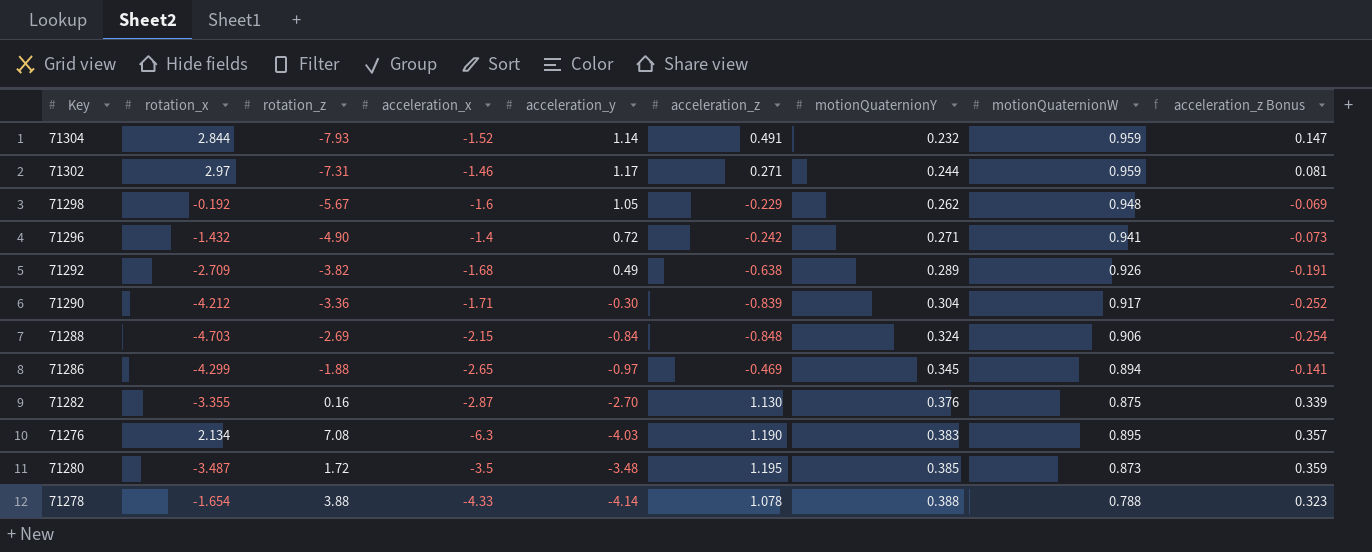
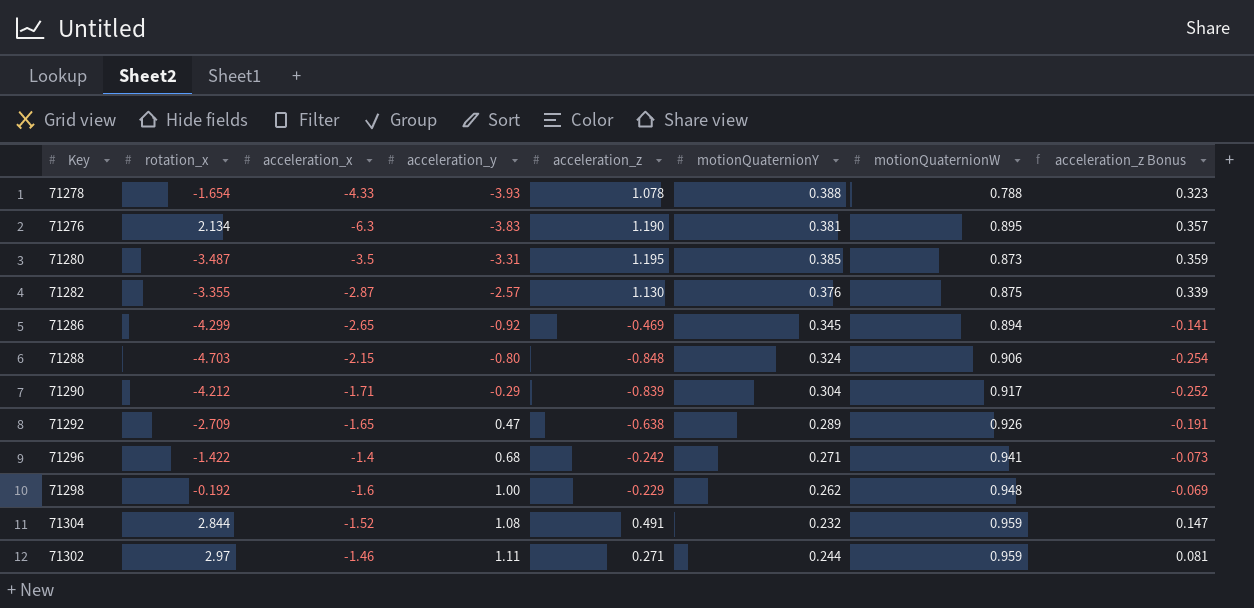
row order: motionQuaternionY ascending -> acceleration_y ascending
column rotation_z | position: 3 -> none
71278 | acceleration_y: -4.14 -> -3.93
71276 | acceleration_y: -4.03 -> -3.83
71276 | motionQuaternionY: 0.383 -> 0.381
71280 | acceleration_y: -3.48 -> -3.31
71282 | acceleration_y: -2.70 -> -2.57
71286 | acceleration_y: -0.97 -> -0.92
71288 | acceleration_y: -0.84 -> -0.80
71290 | acceleration_y: -0.30 -> -0.29
71292 | acceleration_x: -1.68 -> -1.65
71292 | acceleration_y: 0.49 -> 0.47
71296 | rotation_x: -1.432 -> -1.422
71296 | acceleration_y: 0.72 -> 0.68
71298 | acceleration_y: 1.05 -> 1.00
71304 | acceleration_y: 1.14 -> 1.08
71302 | acceleration_y: 1.17 -> 1.11

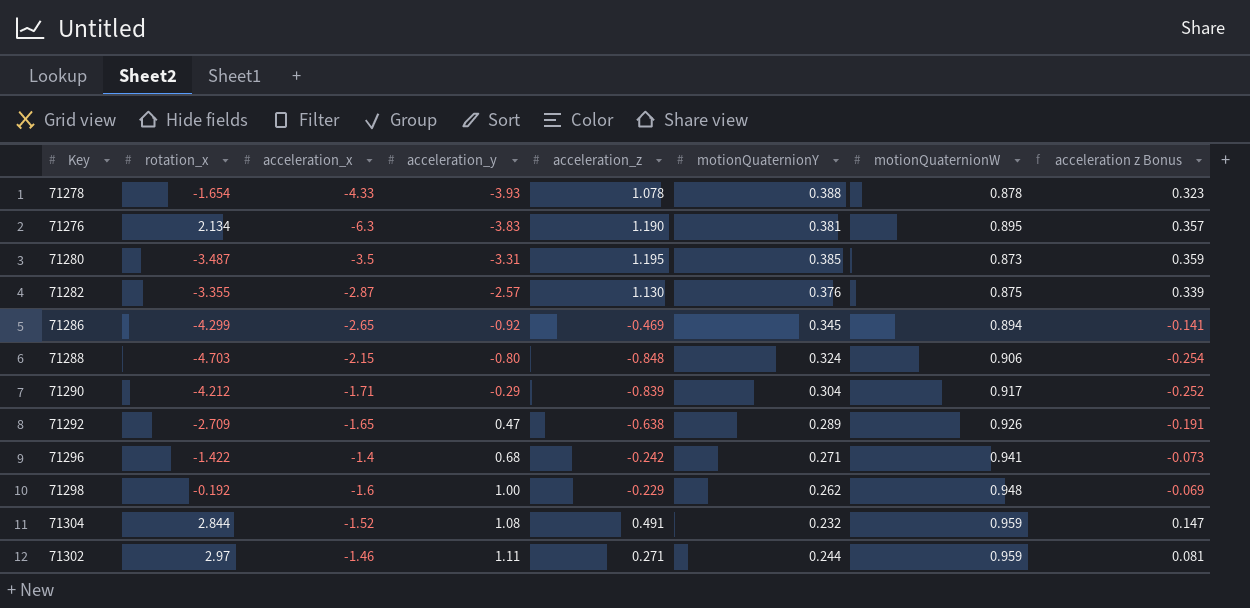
column name: acceleration_z Bonus -> acceleration z Bonus
71278 | motionQuaternionW: 0.788 -> 0.878

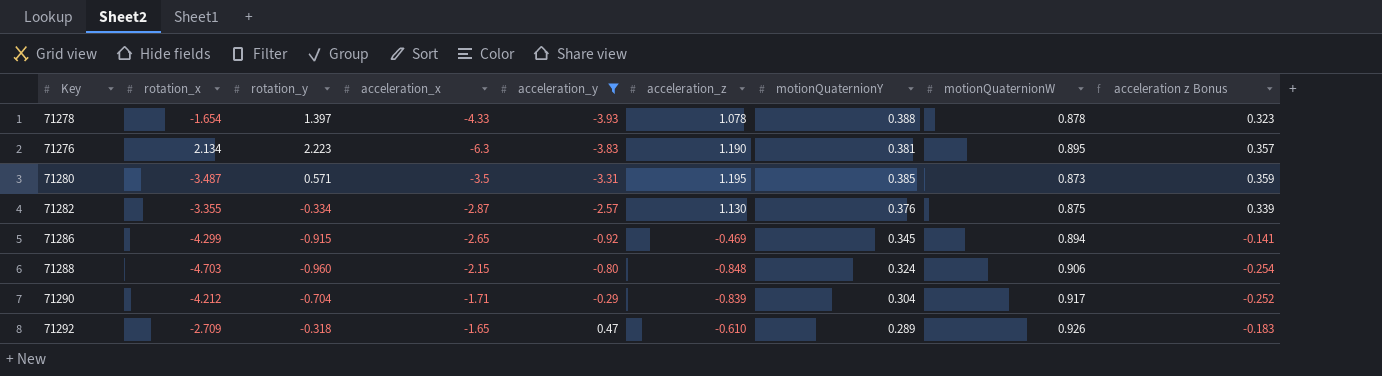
filter: none -> acceleration_y <= 0.47
column rotation_y | position: none -> 3
71292 | acceleration_z: -0.638 -> -0.610
71292 | acceleration z Bonus: -0.191 -> -0.183

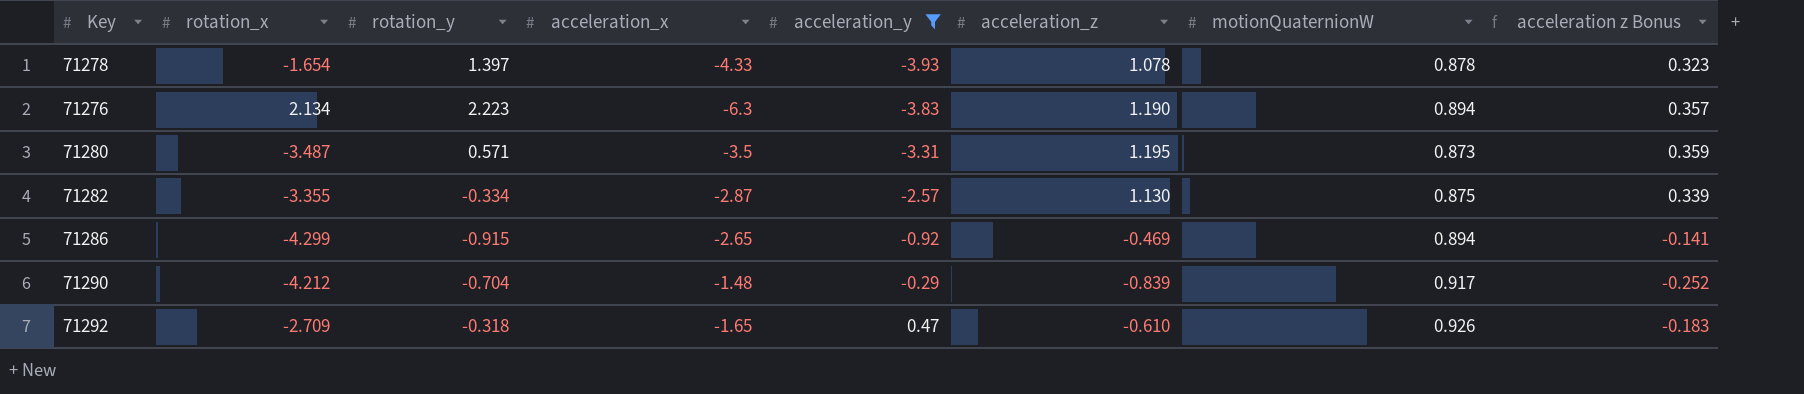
column motionQuaternionY | position: 7 -> none
row 71288: -4.703 | -0.960 | -2.15 | -0.80 | -0.848 | 0.324 | 0.906 | -0.254 -> none
71276 | motionQuaternionW: 0.895 -> 0.894
71290 | acceleration_x: -1.71 -> -1.48

